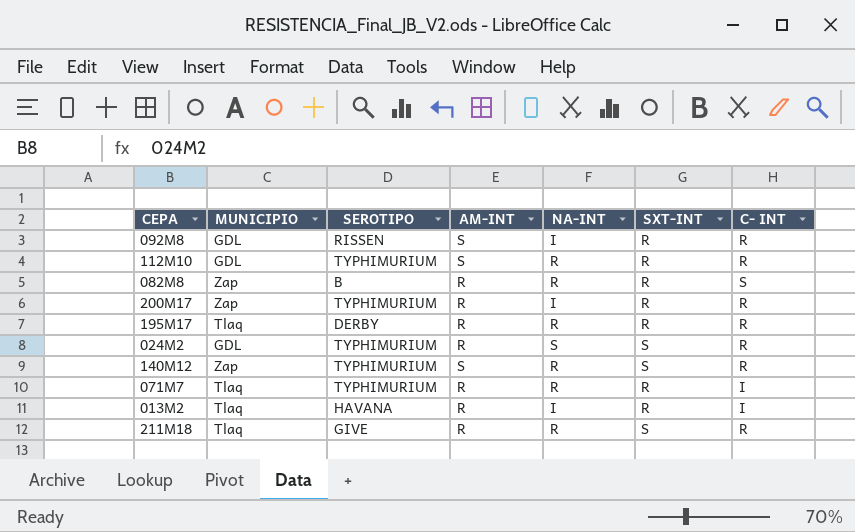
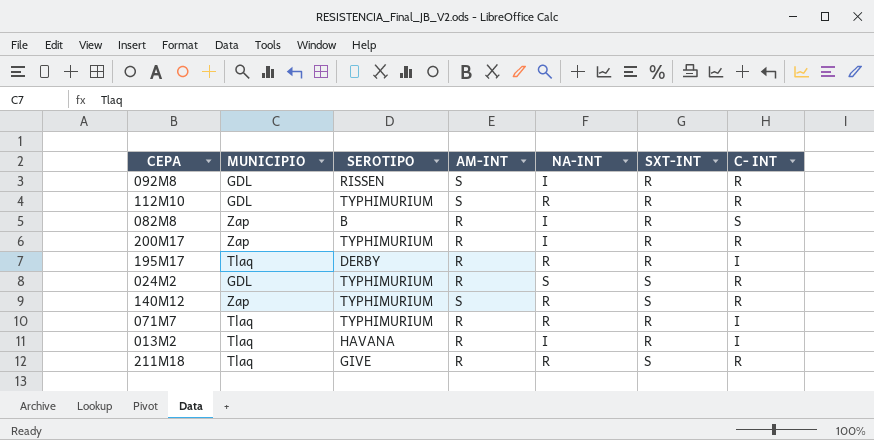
082M8 | NA-INT: R -> I
195M17 | C- INT: R -> I

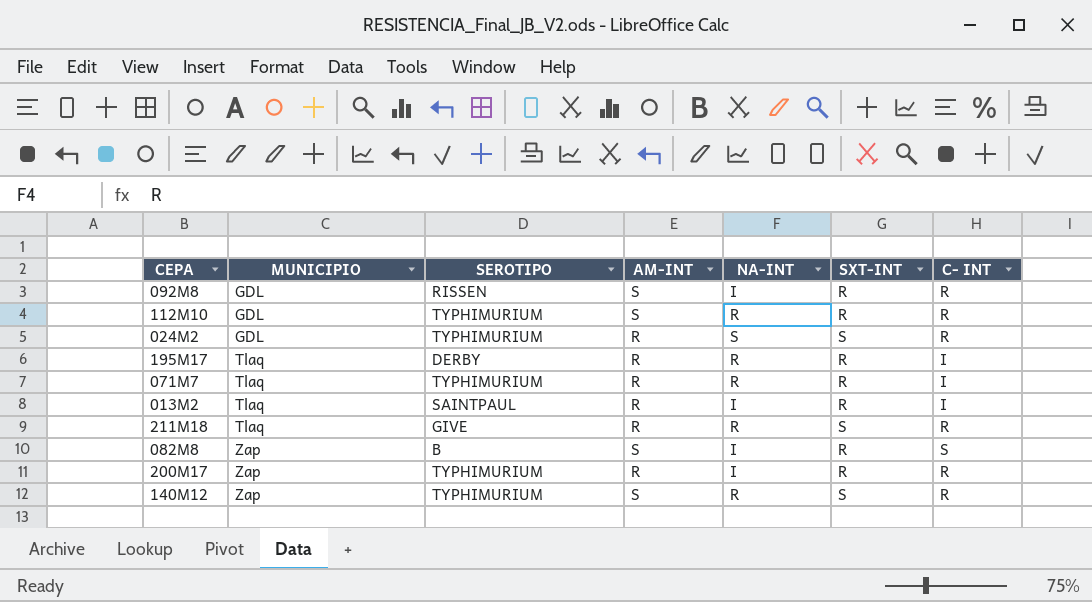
row order: none -> MUNICIPIO ascending
013M2 | SEROTIPO: HAVANA -> SAINTPAUL
082M8 | AM-INT: R -> S

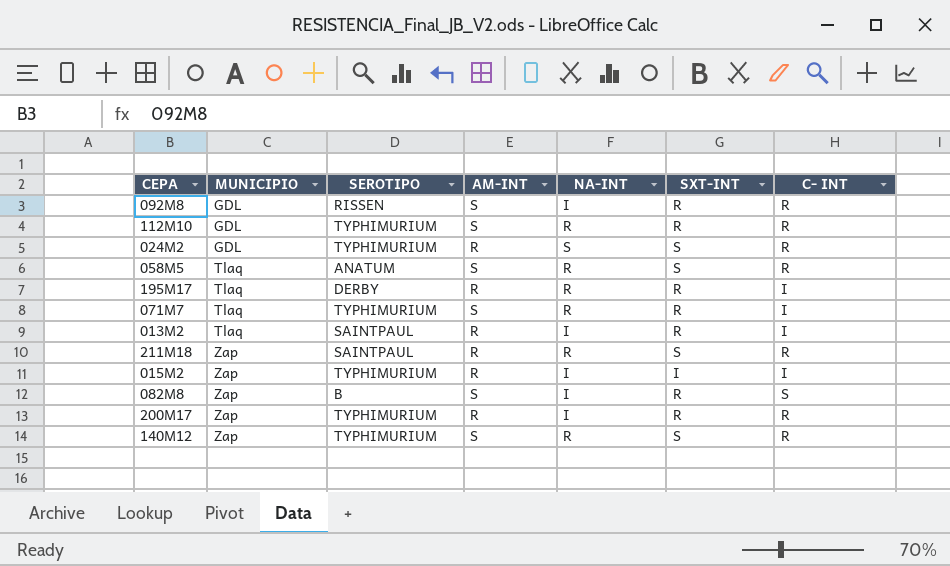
row 058M5: none -> Tlaq | ANATUM | S | R | S | R
071M7 | AM-INT: R -> S
211M18 | MUNICIPIO: Tlaq -> Zap
211M18 | SEROTIPO: GIVE -> SAINTPAUL
row 015M2: none -> Zap | TYPHIMURIUM | R | I | I | I

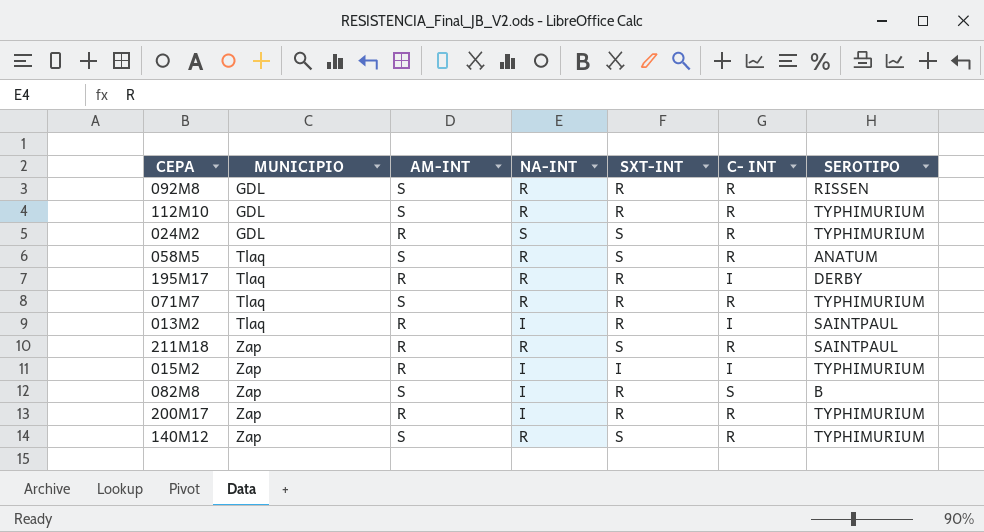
column SEROTIPO | position: 3 -> 7
092M8 | NA-INT: I -> R
071M7 | C- INT: I -> R

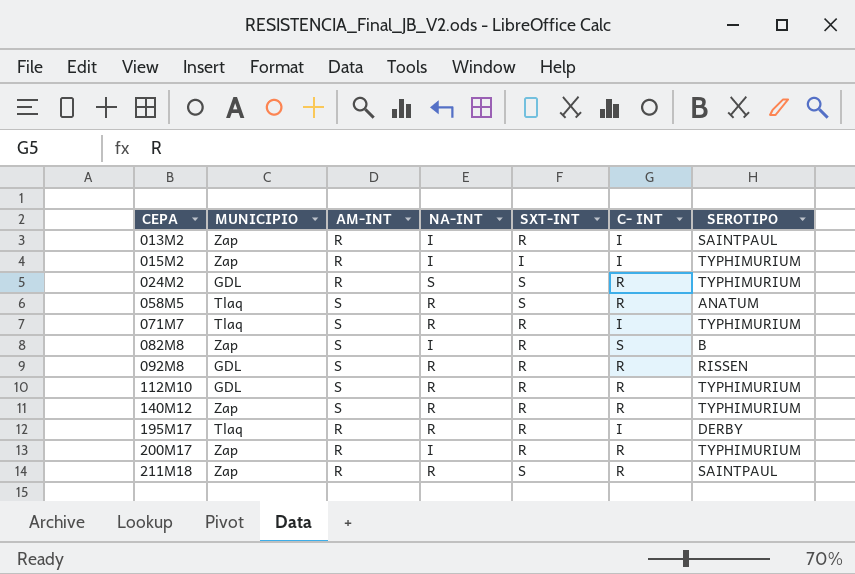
row order: MUNICIPIO ascending -> CEPA ascending
013M2 | MUNICIPIO: Tlaq -> Zap
071M7 | C- INT: R -> I
140M12 | SXT-INT: S -> R

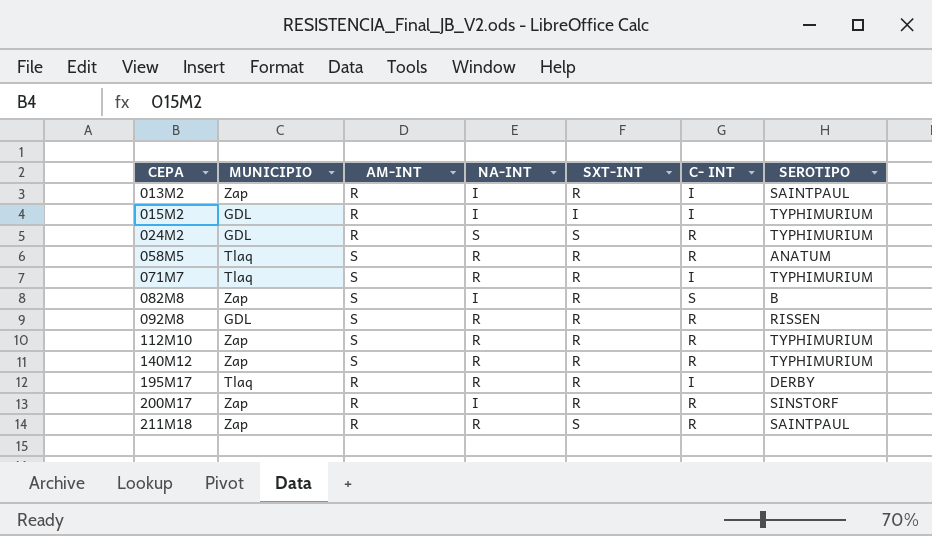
015M2 | MUNICIPIO: Zap -> GDL
058M5 | SXT-INT: S -> R
112M10 | MUNICIPIO: GDL -> Zap
200M17 | SEROTIPO: TYPHIMURIUM -> SINSTORF

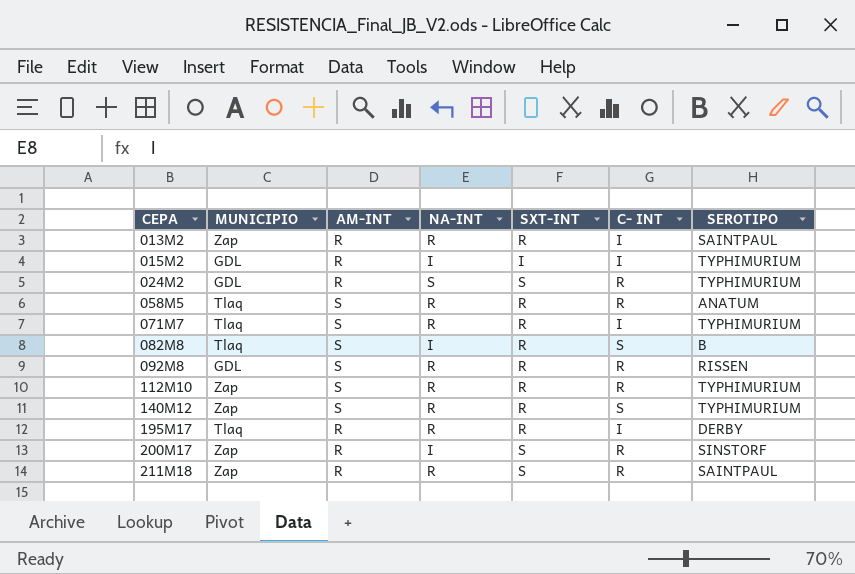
013M2 | NA-INT: I -> R
082M8 | MUNICIPIO: Zap -> Tlaq
140M12 | C- INT: R -> S
200M17 | SXT-INT: R -> S

